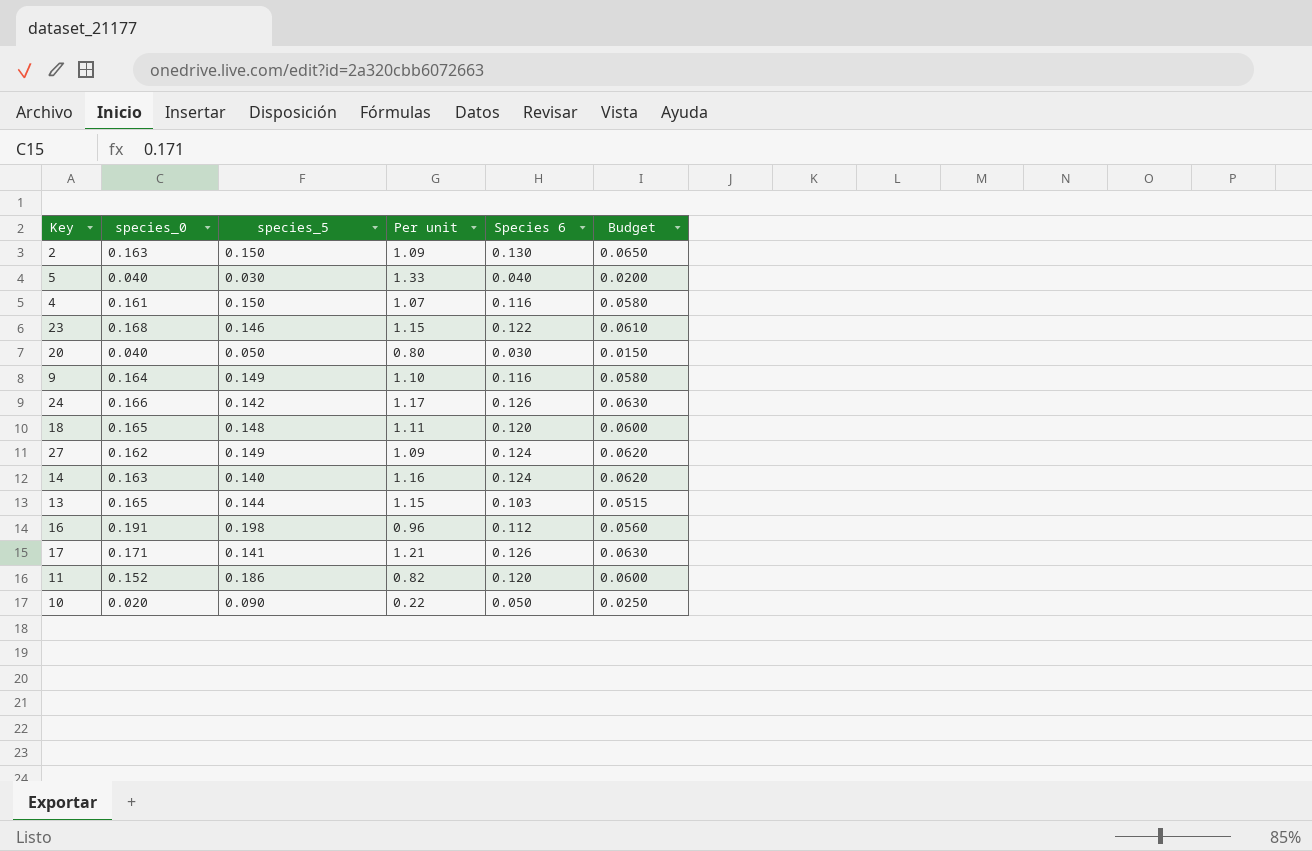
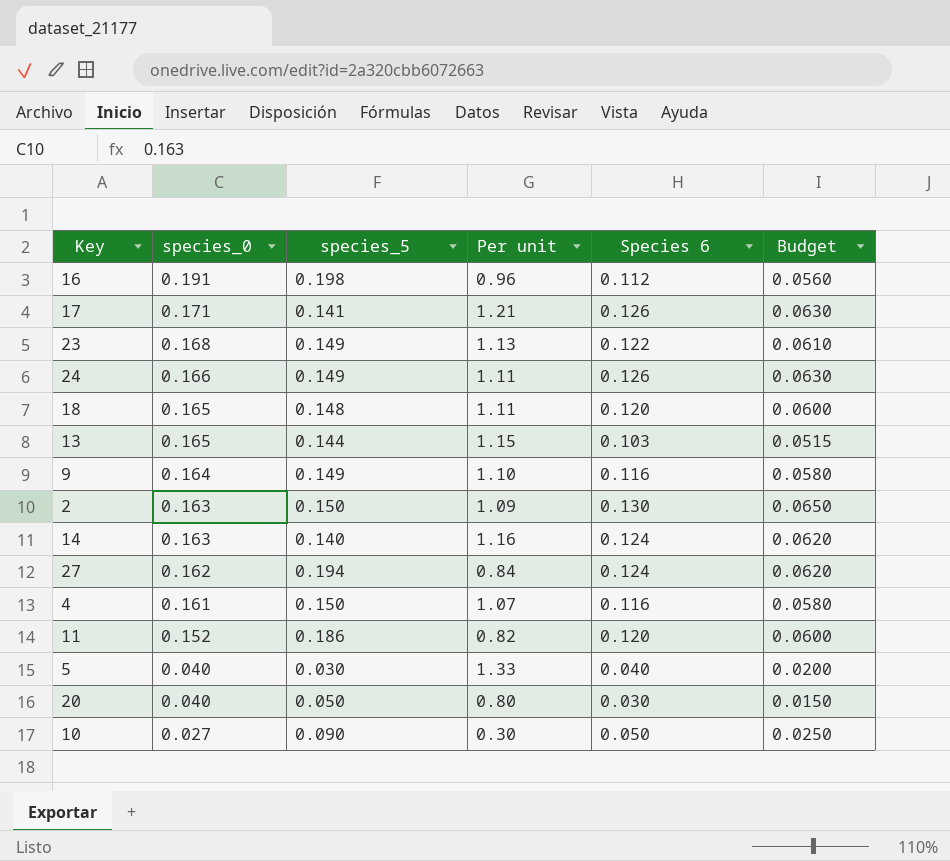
row order: none -> species_0 descending
23 | species_5: 0.146 -> 0.149
23 | Per unit: 1.15 -> 1.13
24 | species_5: 0.142 -> 0.149
24 | Per unit: 1.17 -> 1.11
27 | species_5: 0.149 -> 0.194
27 | Per unit: 1.09 -> 0.84
10 | species_0: 0.020 -> 0.027
10 | Per unit: 0.22 -> 0.30

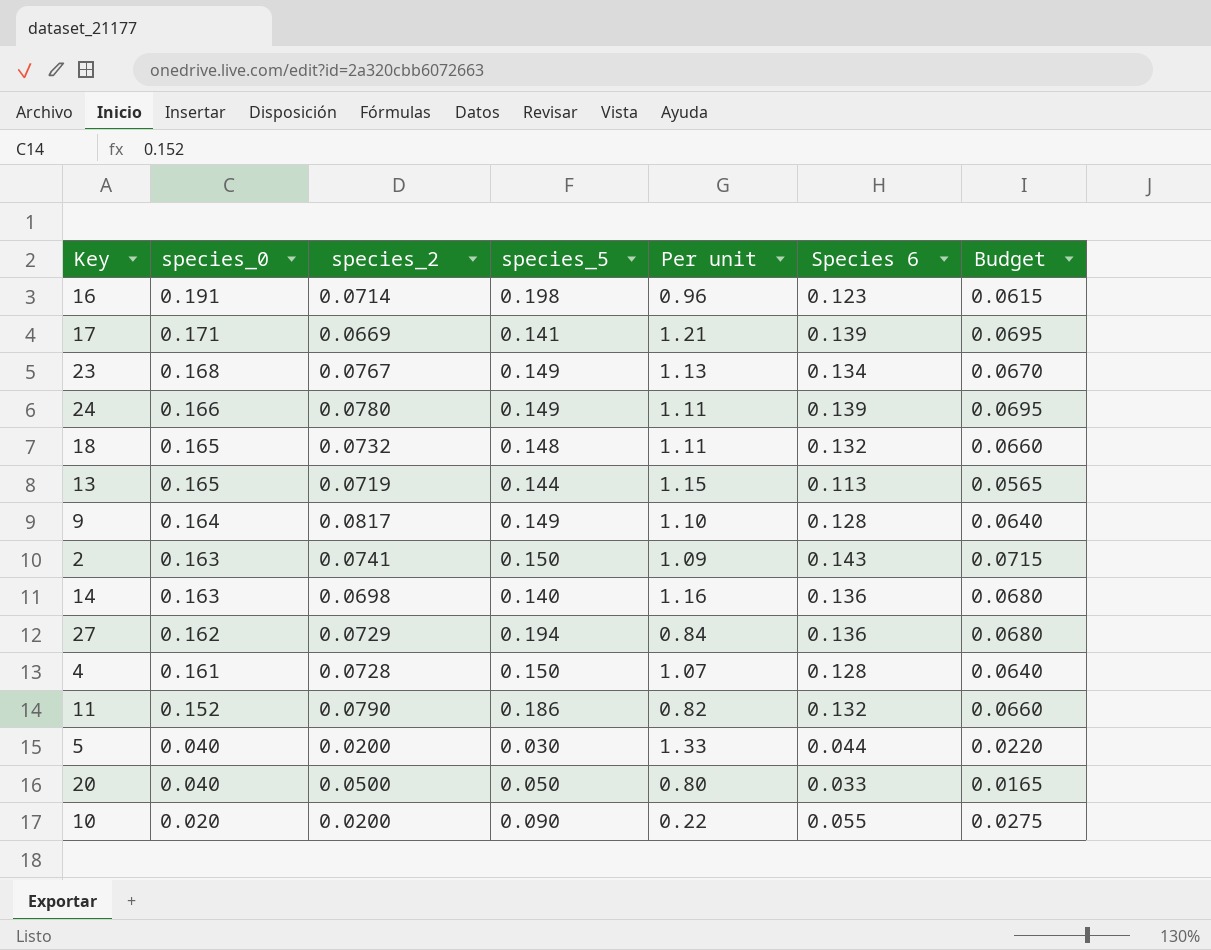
column species_2 | position: none -> 3
16 | Species 6: 0.112 -> 0.123
16 | Budget: 0.0560 -> 0.0615
17 | Species 6: 0.126 -> 0.139
17 | Budget: 0.0630 -> 0.0695
23 | Species 6: 0.122 -> 0.134
23 | Budget: 0.0610 -> 0.0670
24 | Species 6: 0.126 -> 0.139
24 | Budget: 0.0630 -> 0.0695
18 | Species 6: 0.120 -> 0.132
18 | Budget: 0.0600 -> 0.0660
13 | Species 6: 0.103 -> 0.113
13 | Budget: 0.0515 -> 0.0565
9 | Species 6: 0.116 -> 0.128
9 | Budget: 0.0580 -> 0.0640
2 | Species 6: 0.130 -> 0.143
2 | Budget: 0.0650 -> 0.0715
14 | Species 6: 0.124 -> 0.136
14 | Budget: 0.0620 -> 0.0680
27 | Species 6: 0.124 -> 0.136
27 | Budget: 0.0620 -> 0.0680
4 | Species 6: 0.116 -> 0.128
4 | Budget: 0.0580 -> 0.0640
11 | Species 6: 0.120 -> 0.132
11 | Budget: 0.0600 -> 0.0660
5 | Species 6: 0.040 -> 0.044
5 | Budget: 0.0200 -> 0.0220
20 | Species 6: 0.030 -> 0.033
20 | Budget: 0.0150 -> 0.0165
10 | species_0: 0.027 -> 0.020
10 | Per unit: 0.30 -> 0.22
10 | Species 6: 0.050 -> 0.055
10 | Budget: 0.0250 -> 0.0275

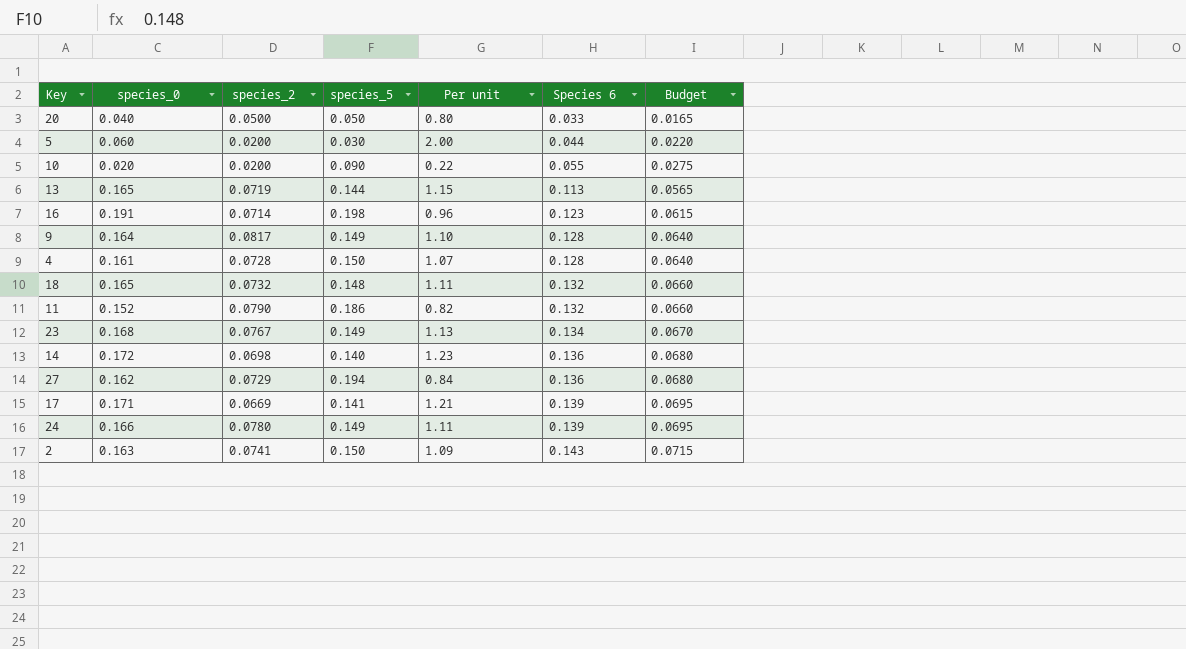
row order: species_0 descending -> Species 6 ascending
5 | species_0: 0.040 -> 0.060
5 | Per unit: 1.33 -> 2.00
14 | species_0: 0.163 -> 0.172
14 | Per unit: 1.16 -> 1.23

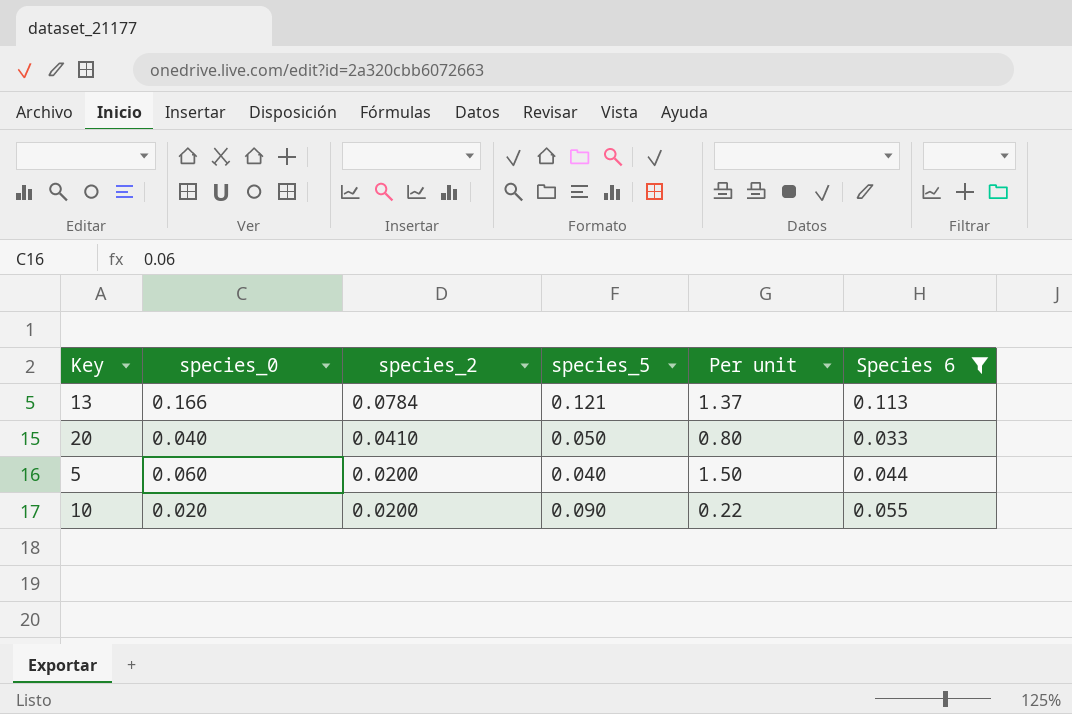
filter: none -> Species 6 <= 0.113
row order: Species 6 ascending -> species_2 descending
column Budget | formula: [Species 6] * 0.5 -> none
13 | species_0: 0.165 -> 0.166
13 | species_2: 0.0719 -> 0.0784
13 | species_5: 0.144 -> 0.121
13 | Per unit: 1.15 -> 1.37
20 | species_2: 0.0500 -> 0.0410
5 | species_5: 0.030 -> 0.040
5 | Per unit: 2.00 -> 1.50

